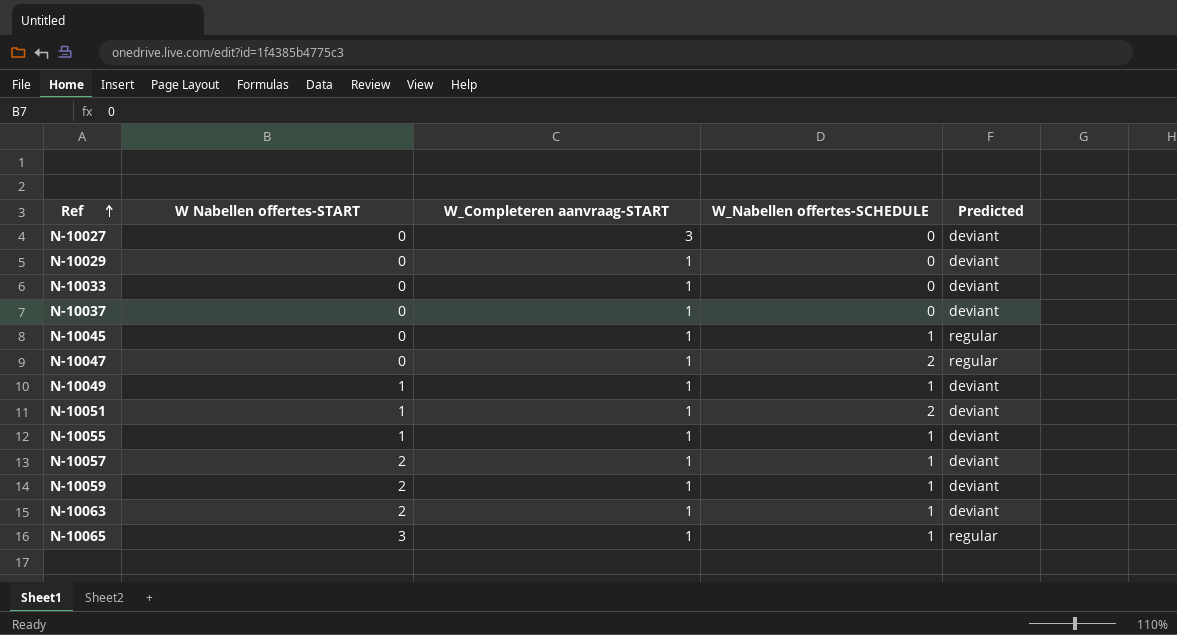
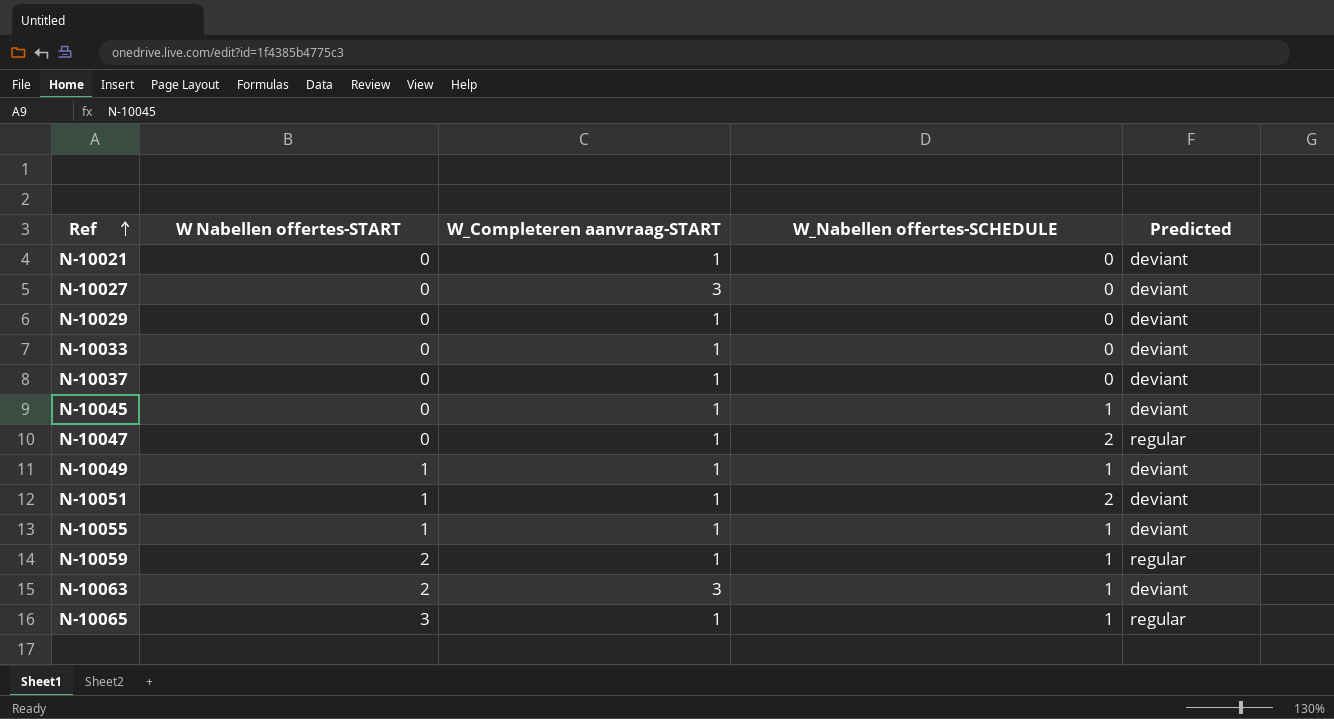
row N-10057: 2 | 1 | 1 | deviant -> none
row N-10021: none -> 0 | 1 | 0 | deviant
N-10045 | Predicted: regular -> deviant
N-10059 | Predicted: deviant -> regular
N-10063 | W_Completeren aanvraag-START: 1 -> 3

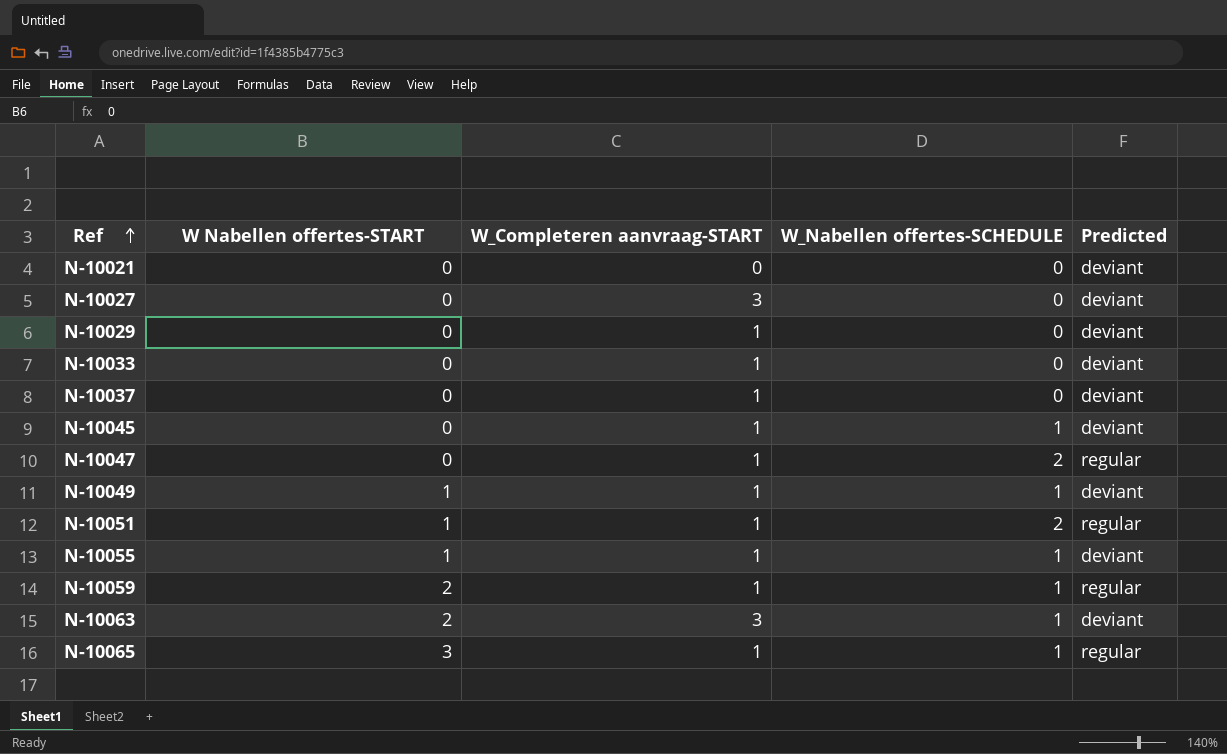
N-10021 | W_Completeren aanvraag-START: 1 -> 0
N-10051 | Predicted: deviant -> regular

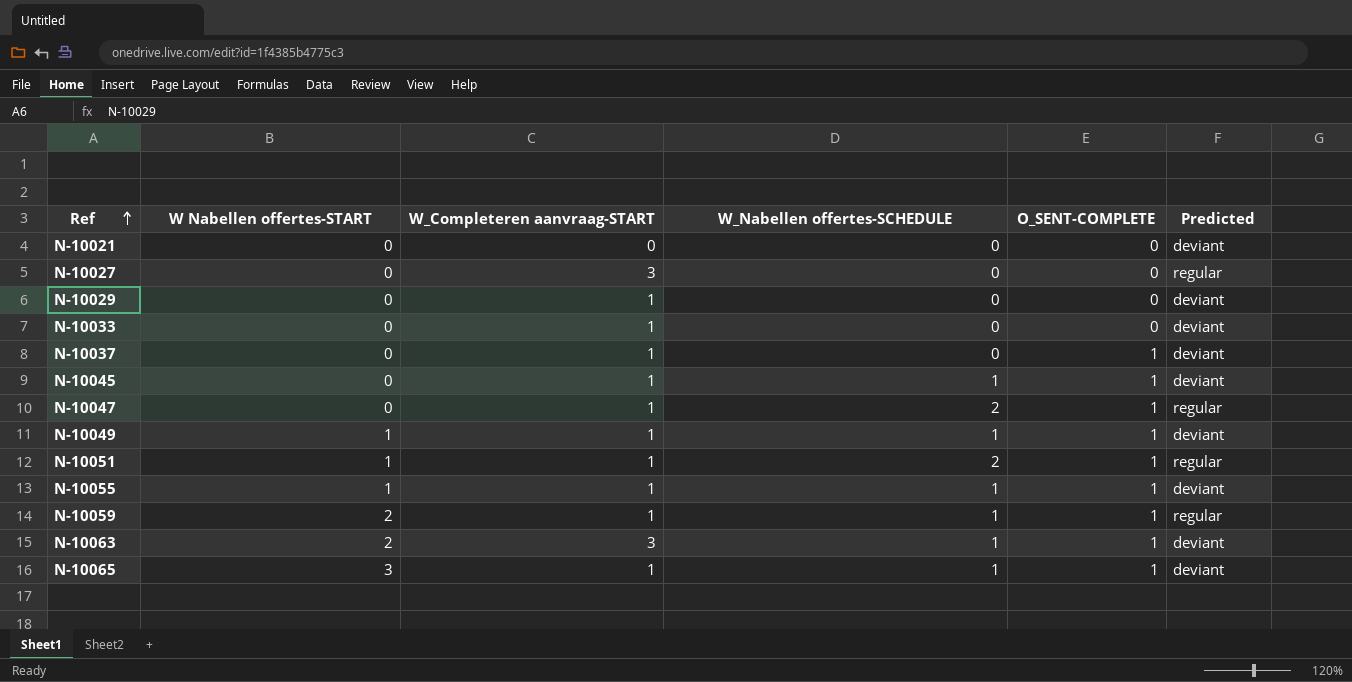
column O_SENT-COMPLETE | position: none -> 5
N-10027 | Predicted: deviant -> regular
N-10065 | Predicted: regular -> deviant

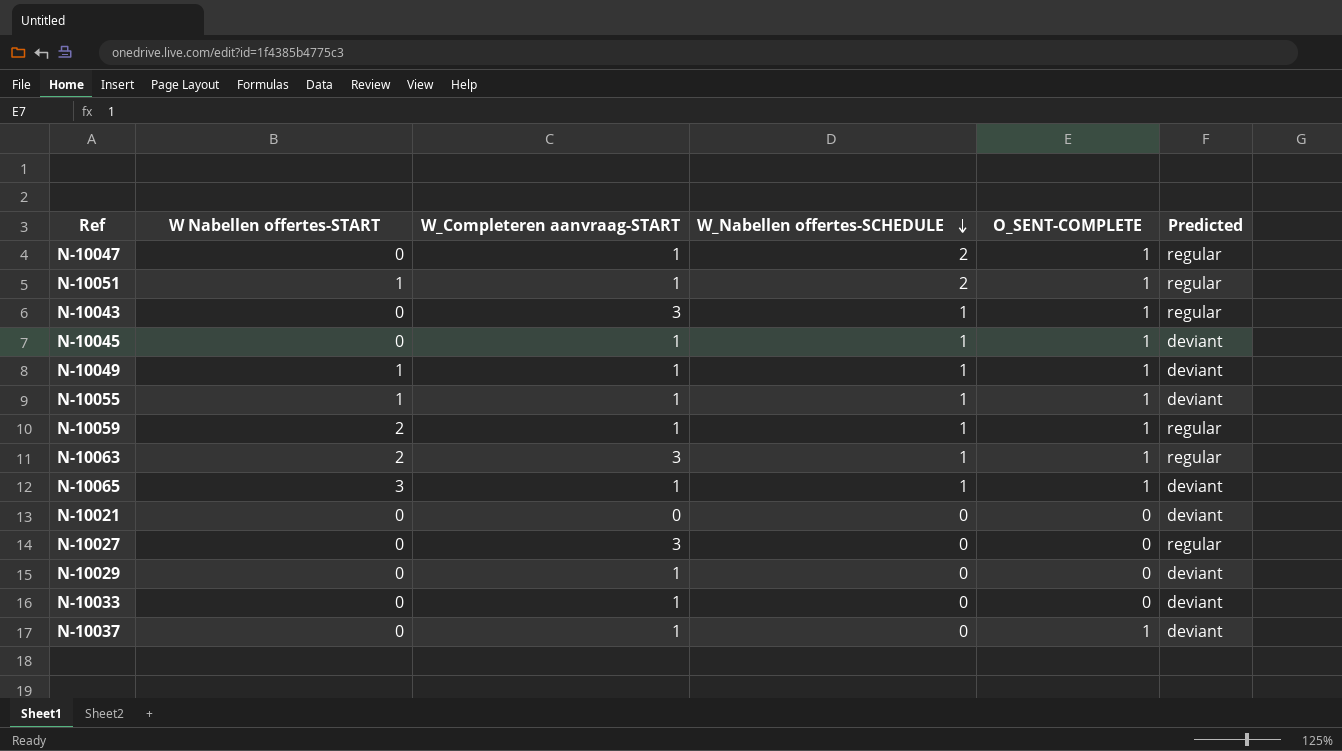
row order: Ref ascending -> W_Nabellen offertes-SCHEDULE descending
row N-10043: none -> 0 | 3 | 1 | 1 | regular
N-10063 | Predicted: deviant -> regular

